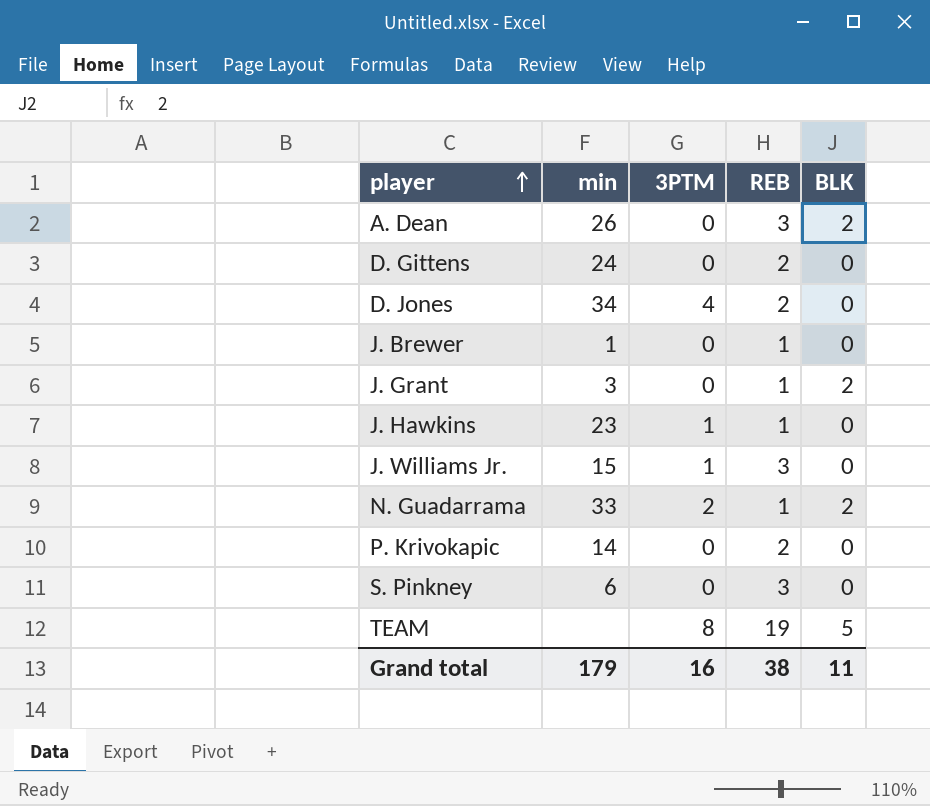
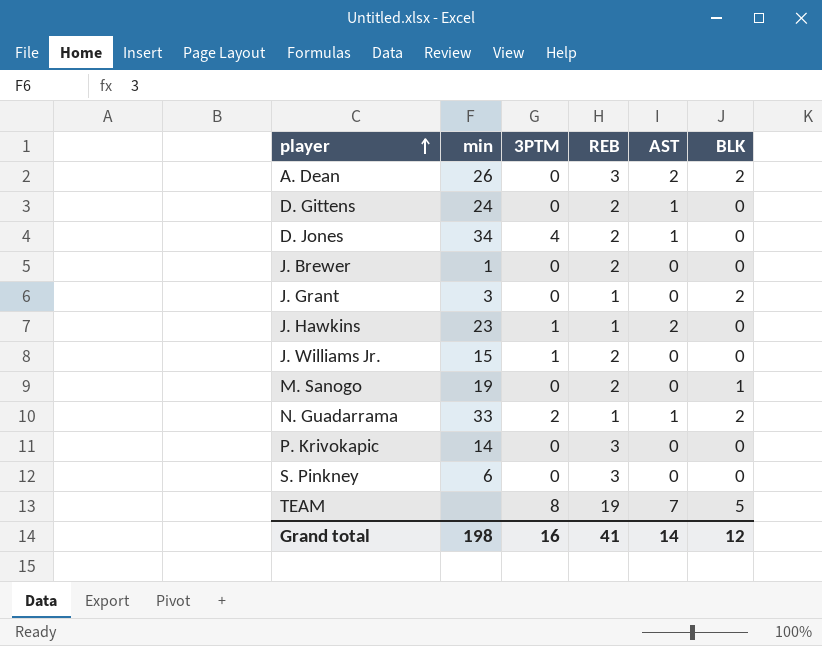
column AST | position: none -> 5
J. Brewer | REB: 1 -> 2
J. Williams Jr. | REB: 3 -> 2
row M. Sanogo: none -> 19 | 0 | 2 | 0 | 1
P. Krivokapic | REB: 2 -> 3
Grand total | min: 179 -> 198
Grand total | REB: 38 -> 41
Grand total | BLK: 11 -> 12

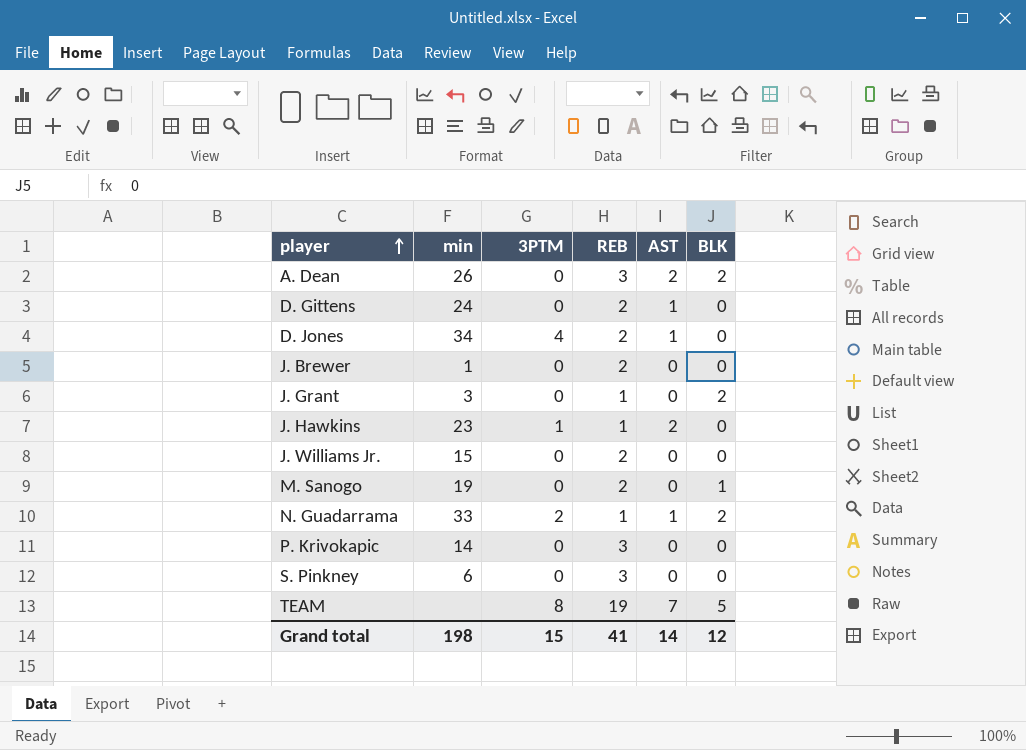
J. Williams Jr. | 3PTM: 1 -> 0
Grand total | 3PTM: 16 -> 15

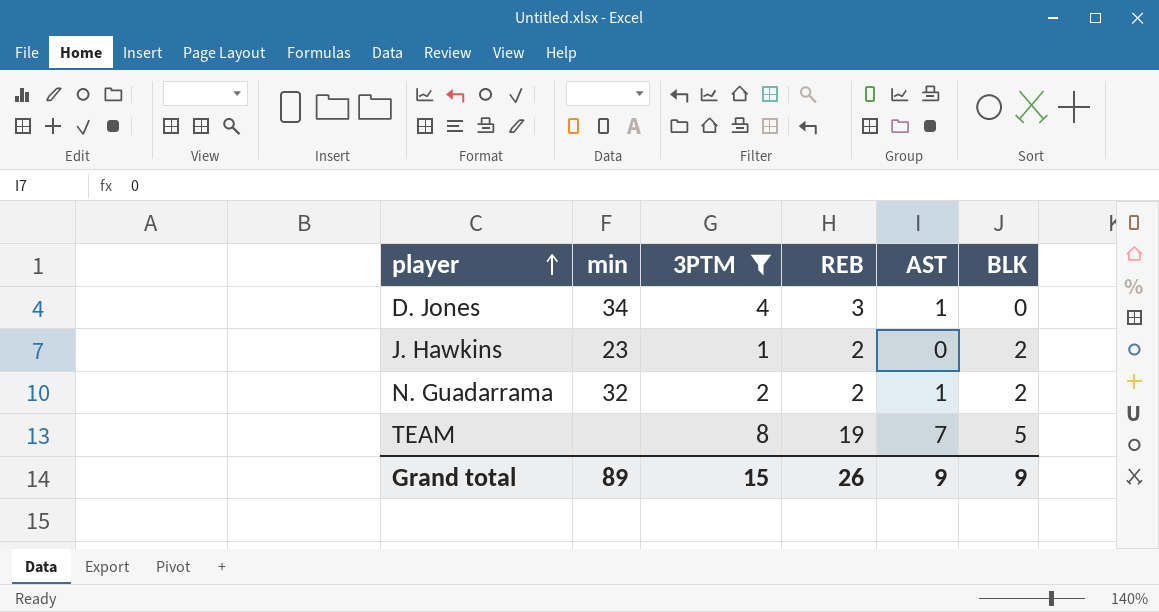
filter: none -> 3PTM != 0
D. Jones | REB: 2 -> 3
J. Hawkins | REB: 1 -> 2
J. Hawkins | AST: 2 -> 0
J. Hawkins | BLK: 0 -> 2
N. Guadarrama | min: 33 -> 32
N. Guadarrama | REB: 1 -> 2
Grand total | min: 198 -> 89
Grand total | REB: 41 -> 26
Grand total | AST: 14 -> 9
Grand total | BLK: 12 -> 9

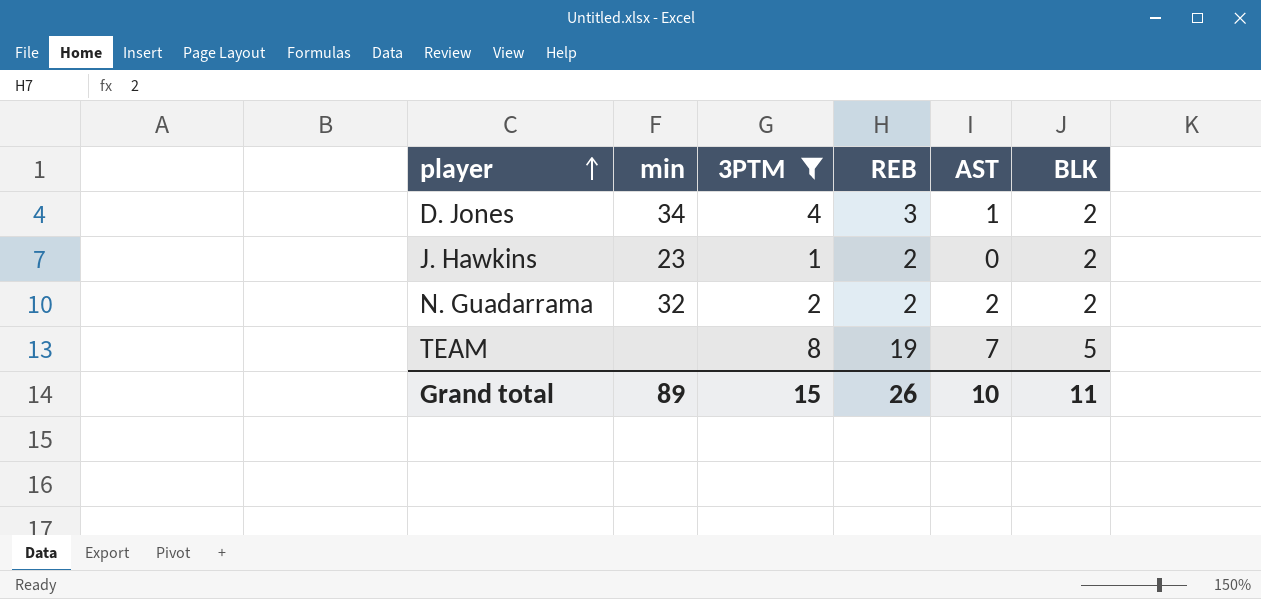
D. Jones | BLK: 0 -> 2
N. Guadarrama | AST: 1 -> 2
Grand total | AST: 9 -> 10
Grand total | BLK: 9 -> 11

